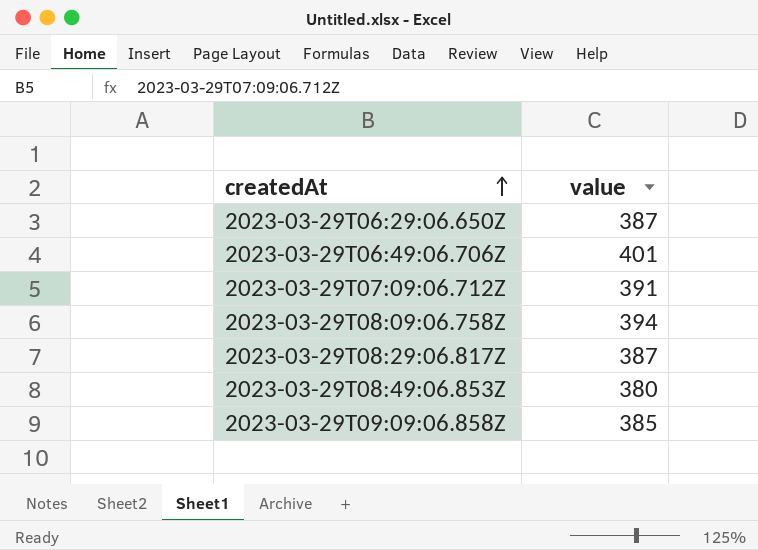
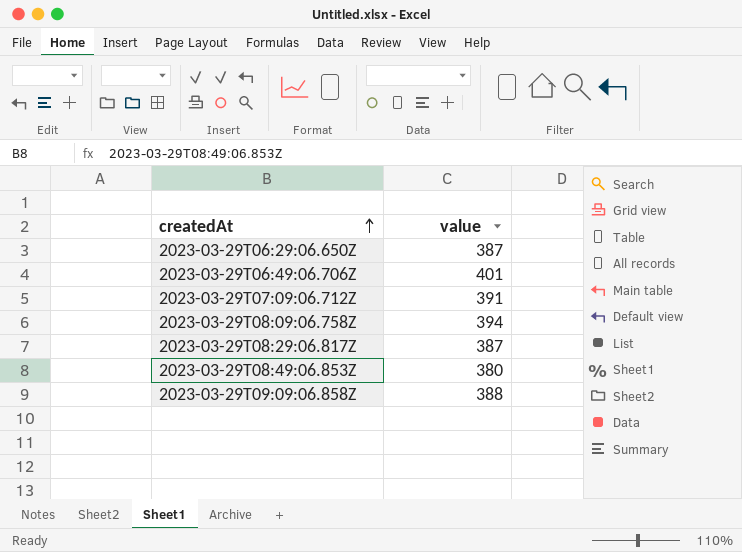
2023-03-29T09:09:06.858Z | value: 385 -> 388

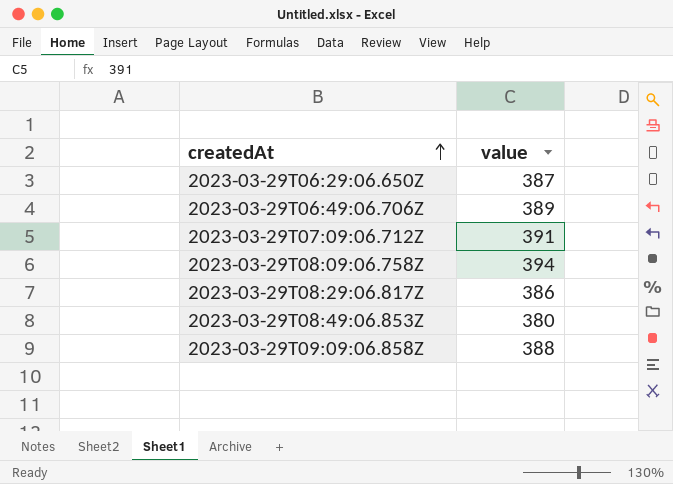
2023-03-29T06:49:06.706Z | value: 401 -> 389
2023-03-29T08:29:06.817Z | value: 387 -> 386

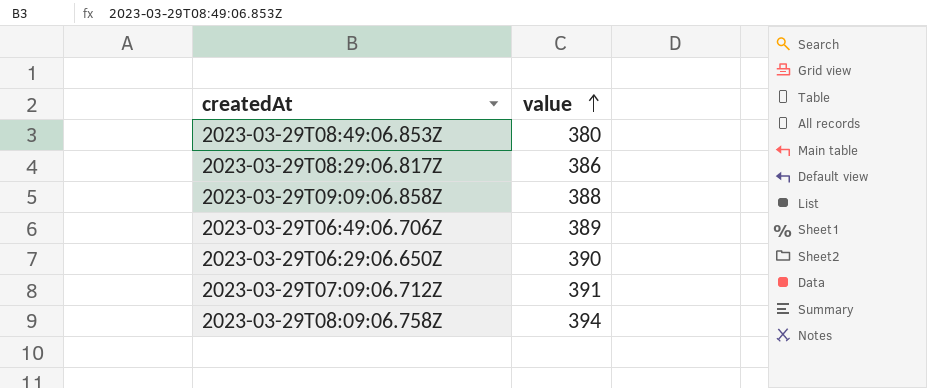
row order: createdAt ascending -> value ascending
2023-03-29T06:29:06.650Z | value: 387 -> 390

